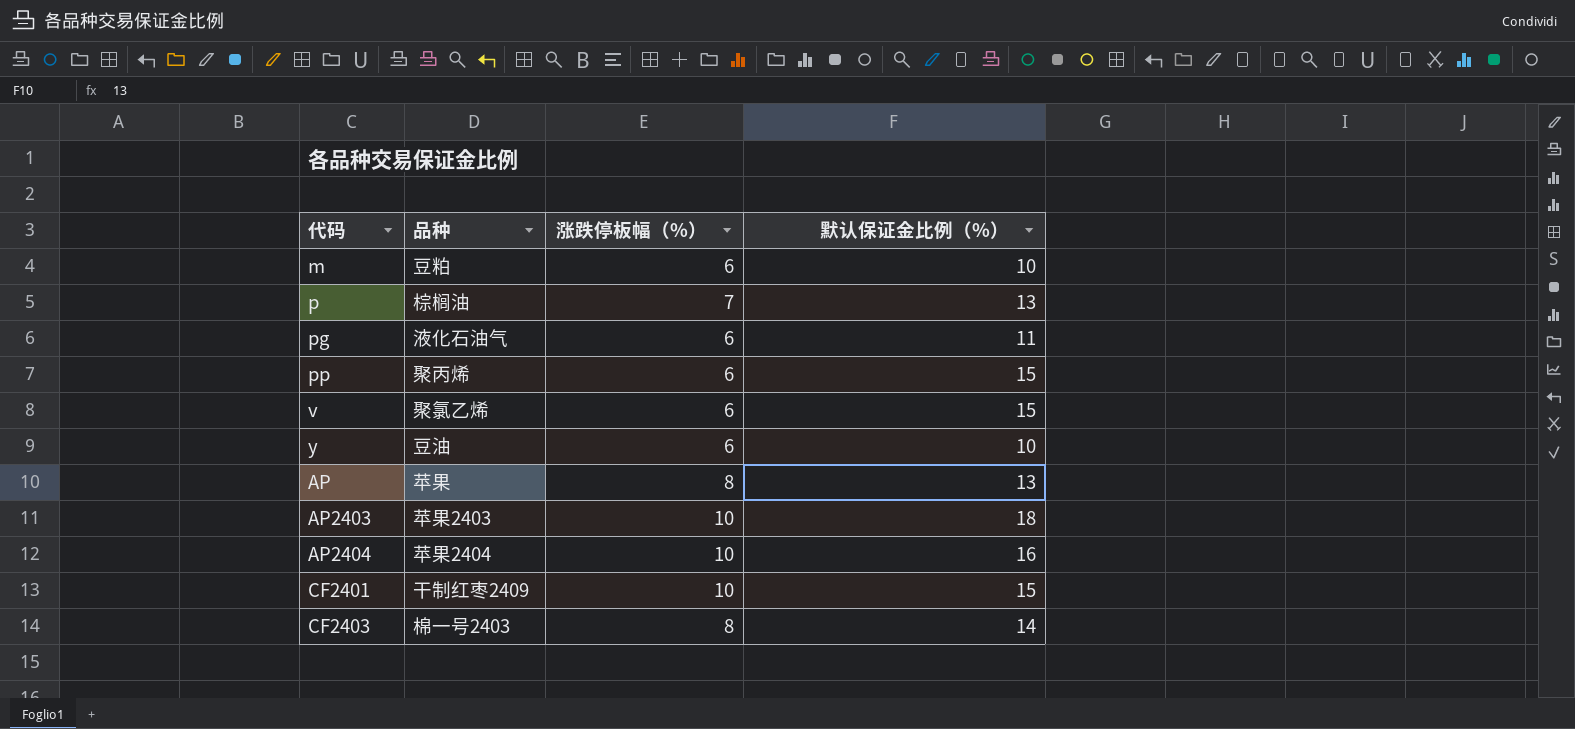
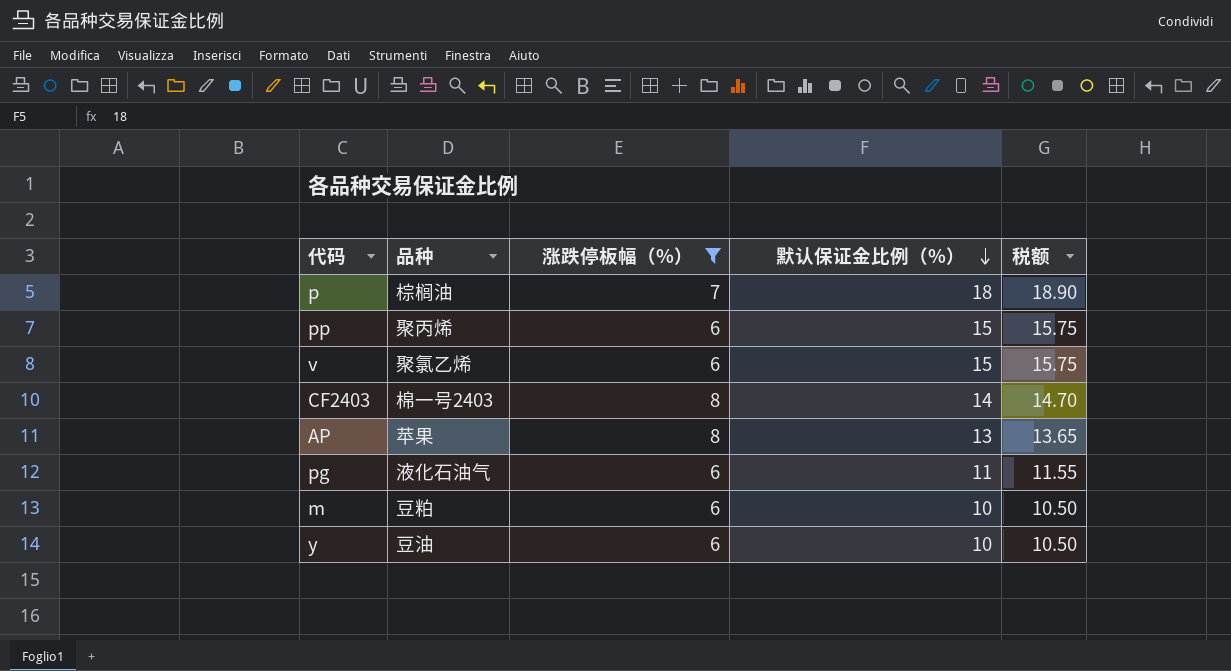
filter: none -> 涨跌停板幅（%） != 10
row order: none -> 默认保证金比例（%） descending
column 税额 | formula: none -> [默认保证金比例（%）] * 1.05
p | 默认保证金比例（%）: 13 -> 18

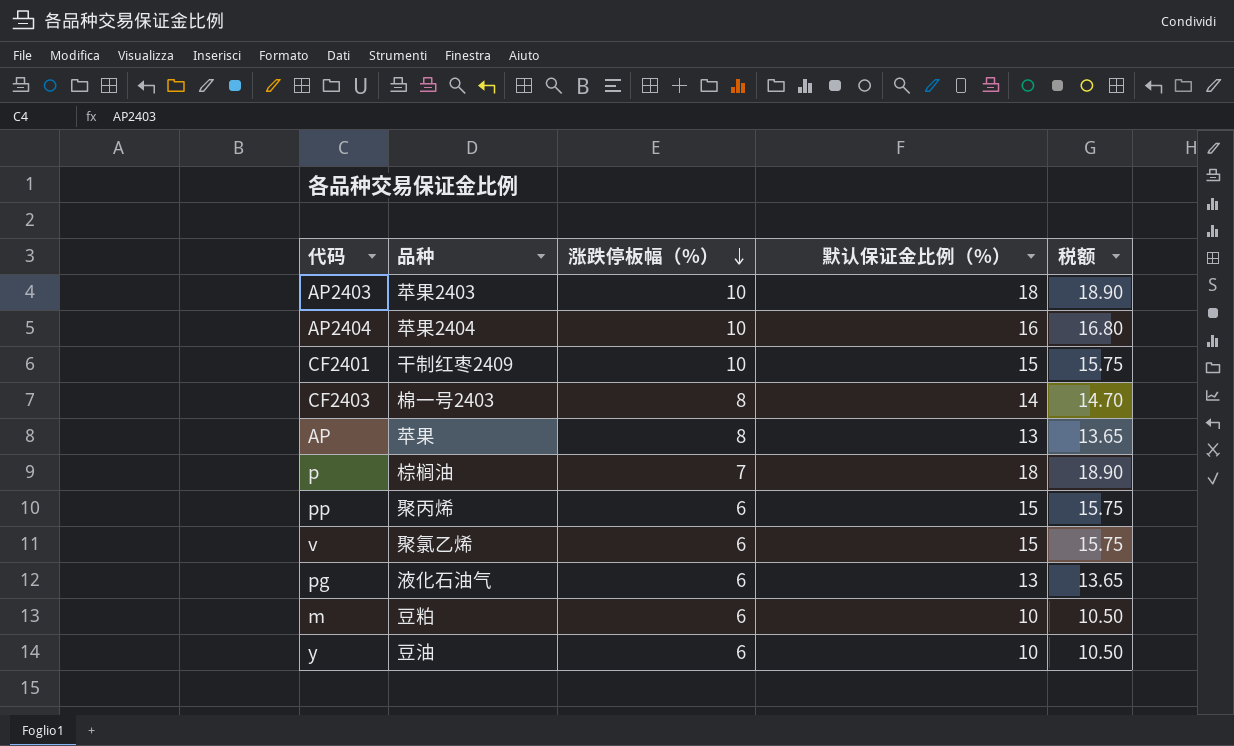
filter: 涨跌停板幅（%） != 10 -> none
row order: 默认保证金比例（%） descending -> 涨跌停板幅（%） descending
pg | 默认保证金比例（%）: 11 -> 13
pg | 税额: 11.55 -> 13.65

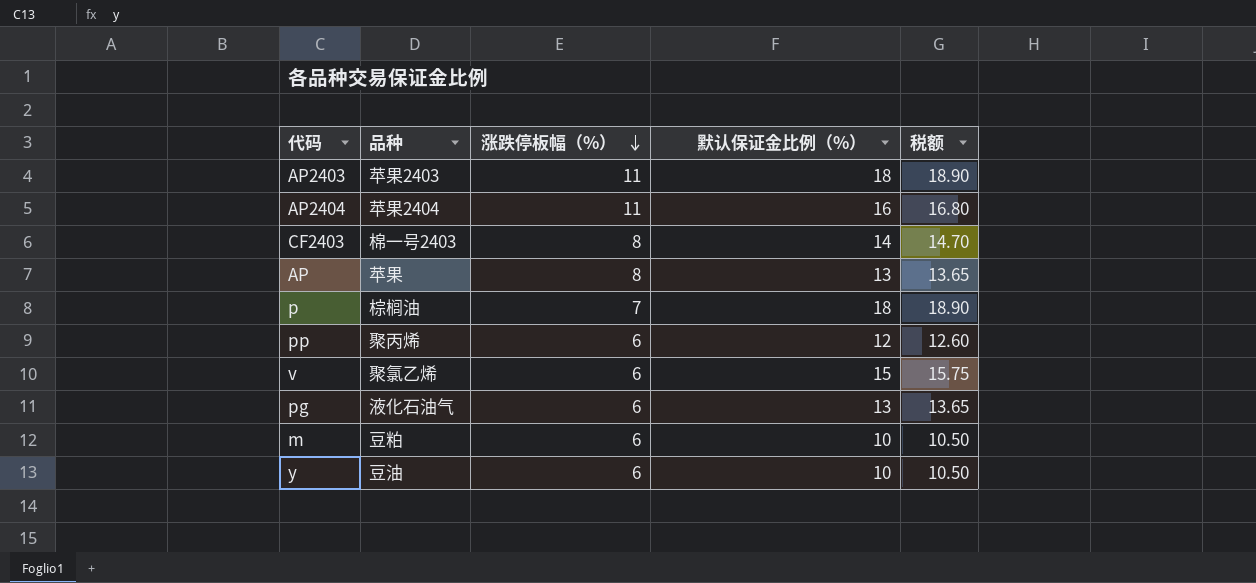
row CF2401: 干制红枣2409 | 10 | 15 | 15.75 -> none
AP2403 | 涨跌停板幅（%）: 10 -> 11
AP2404 | 涨跌停板幅（%）: 10 -> 11
pp | 默认保证金比例（%）: 15 -> 12
pp | 税额: 15.75 -> 12.60

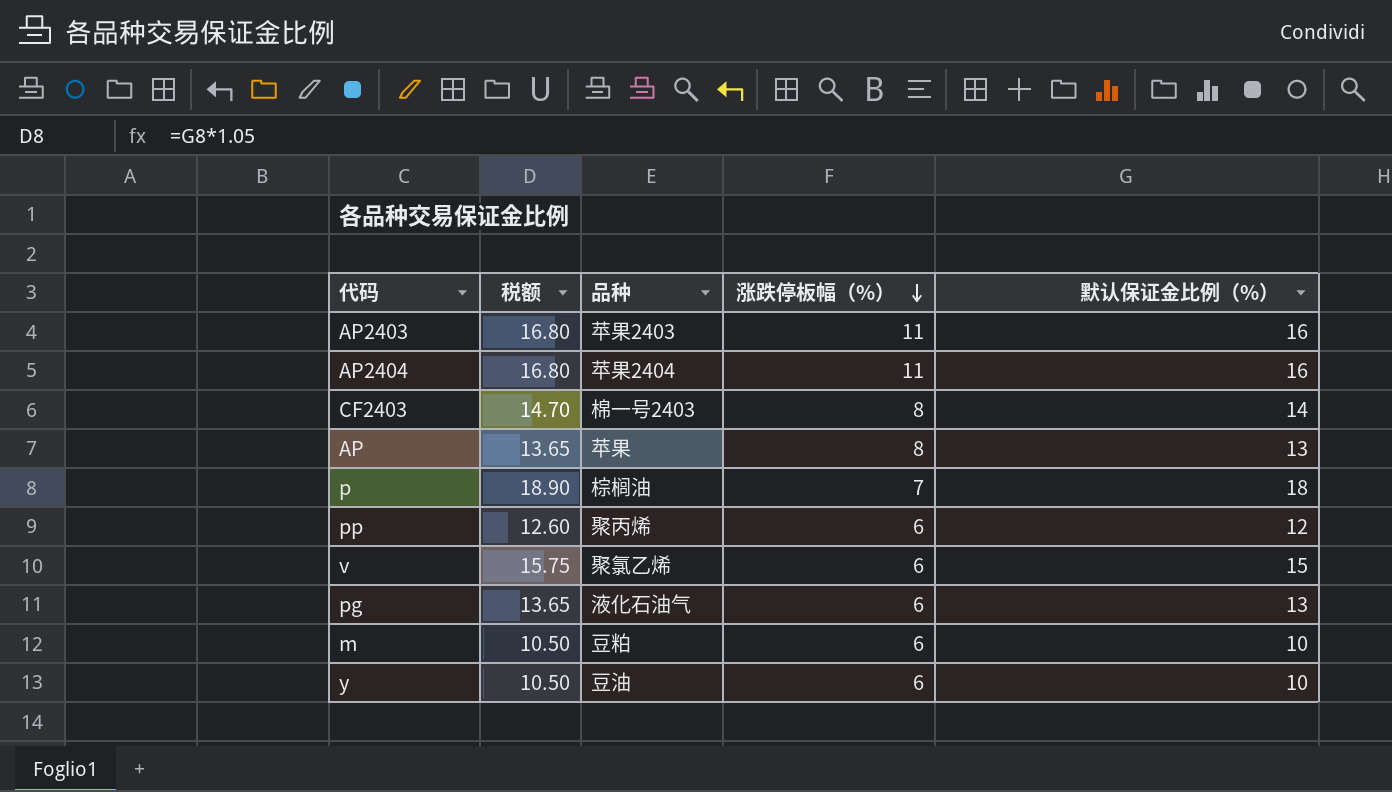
column 税额 | position: 5 -> 2
AP2403 | 税额: 18.90 -> 16.80
AP2403 | 默认保证金比例（%）: 18 -> 16

